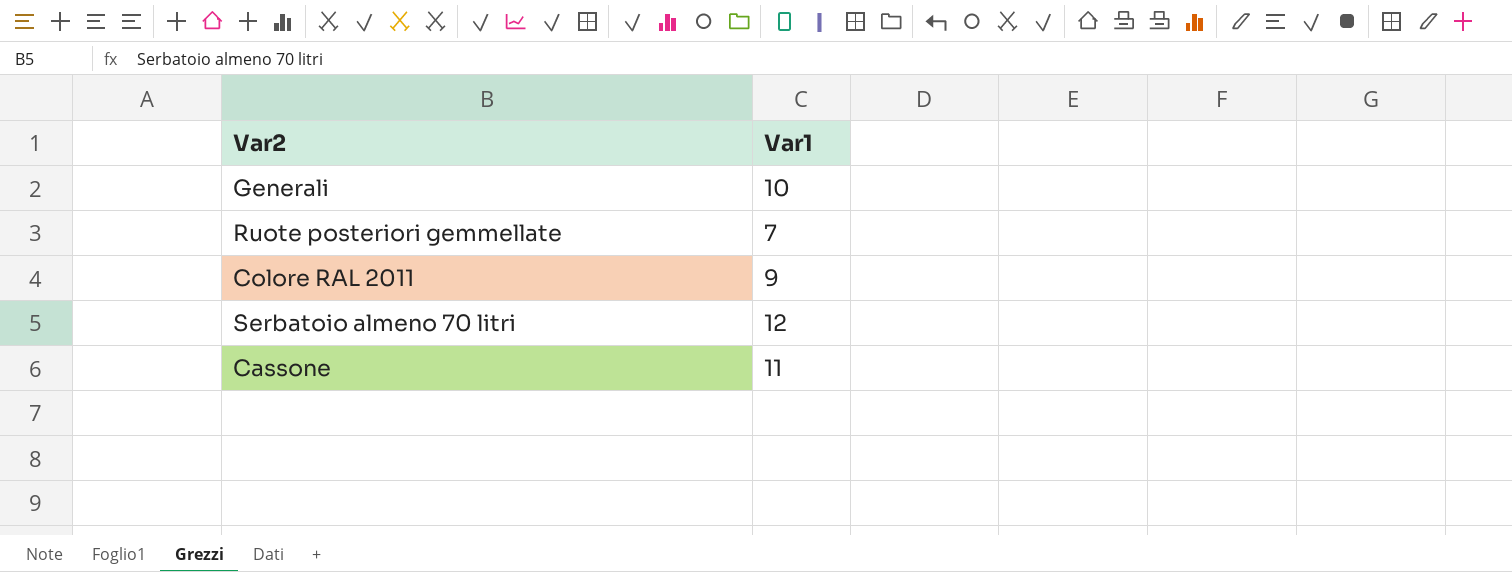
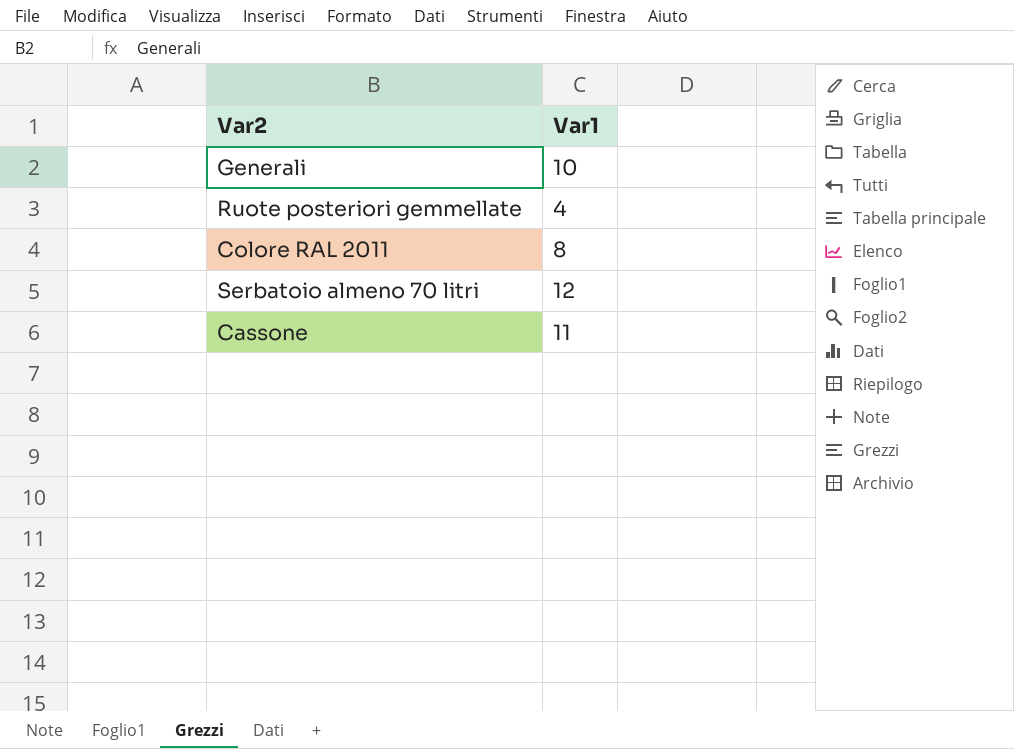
Ruote posteriori gemmellate | Var1: 7 -> 4
Colore RAL 2011 | Var1: 9 -> 8

